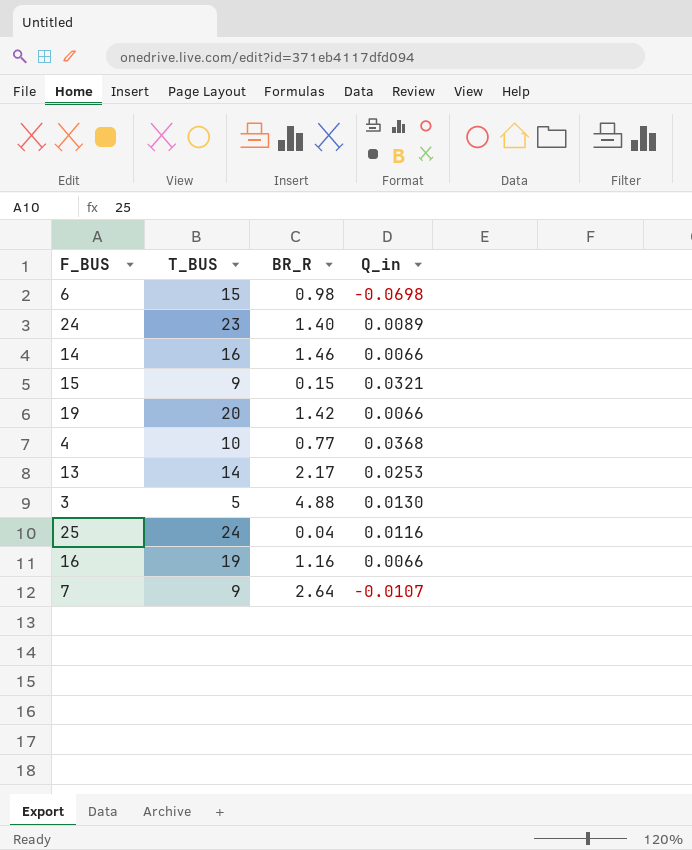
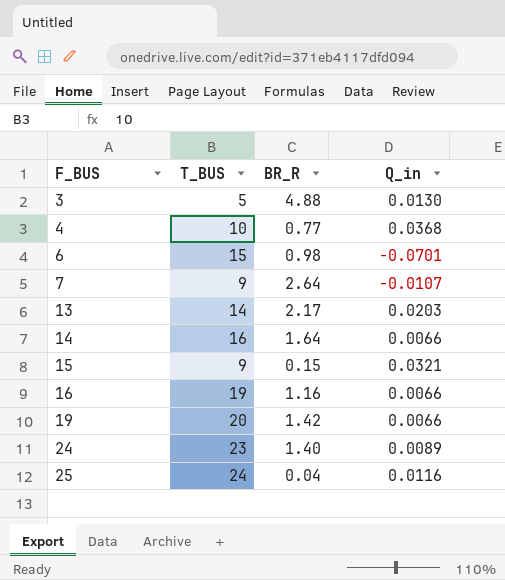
row order: none -> F_BUS ascending
6 | Q_in: -0.0698 -> -0.0701
13 | Q_in: 0.0253 -> 0.0203
14 | BR_R: 1.46 -> 1.64

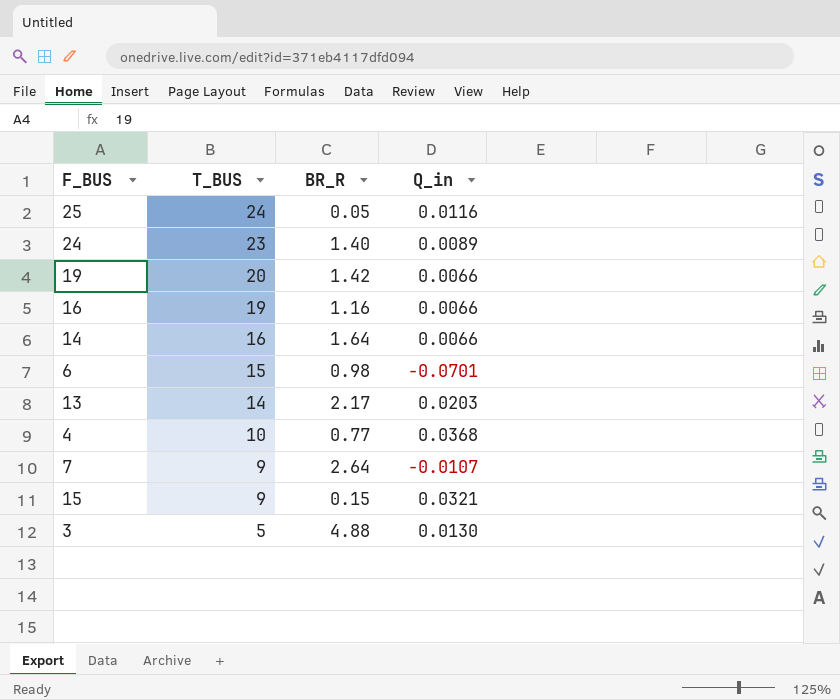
row order: F_BUS ascending -> T_BUS descending
25 | BR_R: 0.04 -> 0.05

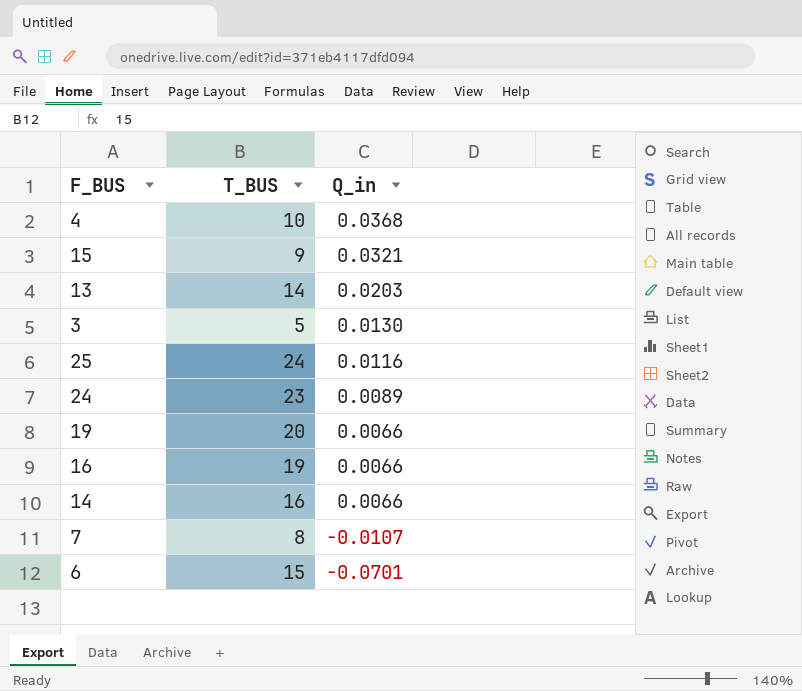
row order: T_BUS descending -> Q_in descending
column BR_R | position: 3 -> none
7 | T_BUS: 9 -> 8

